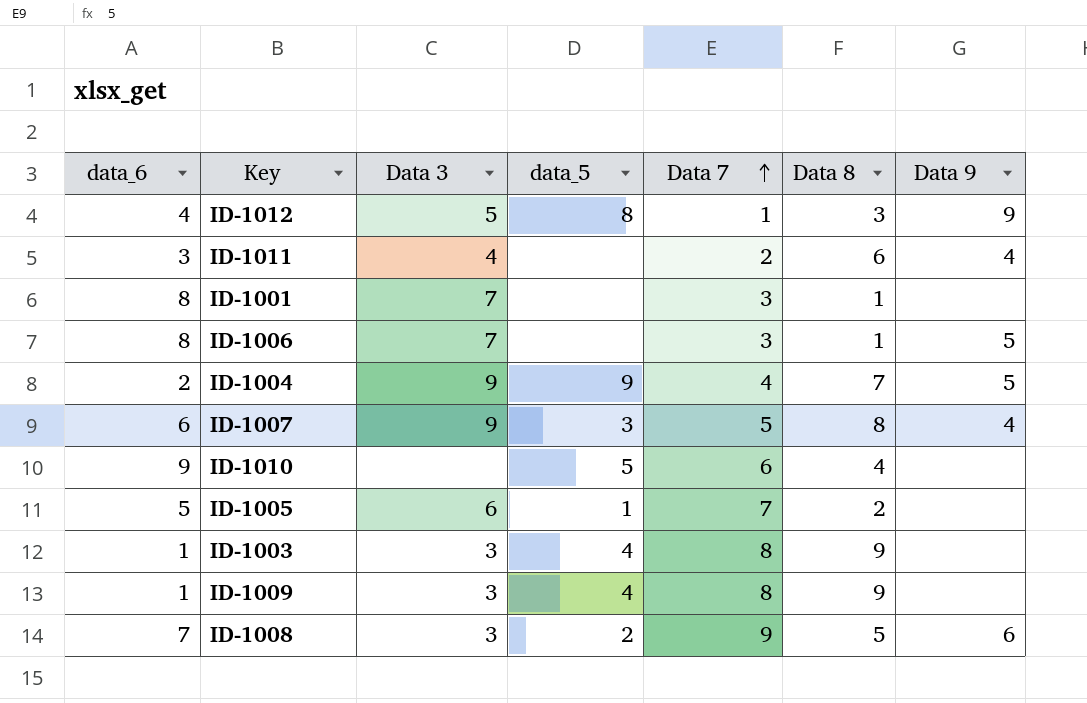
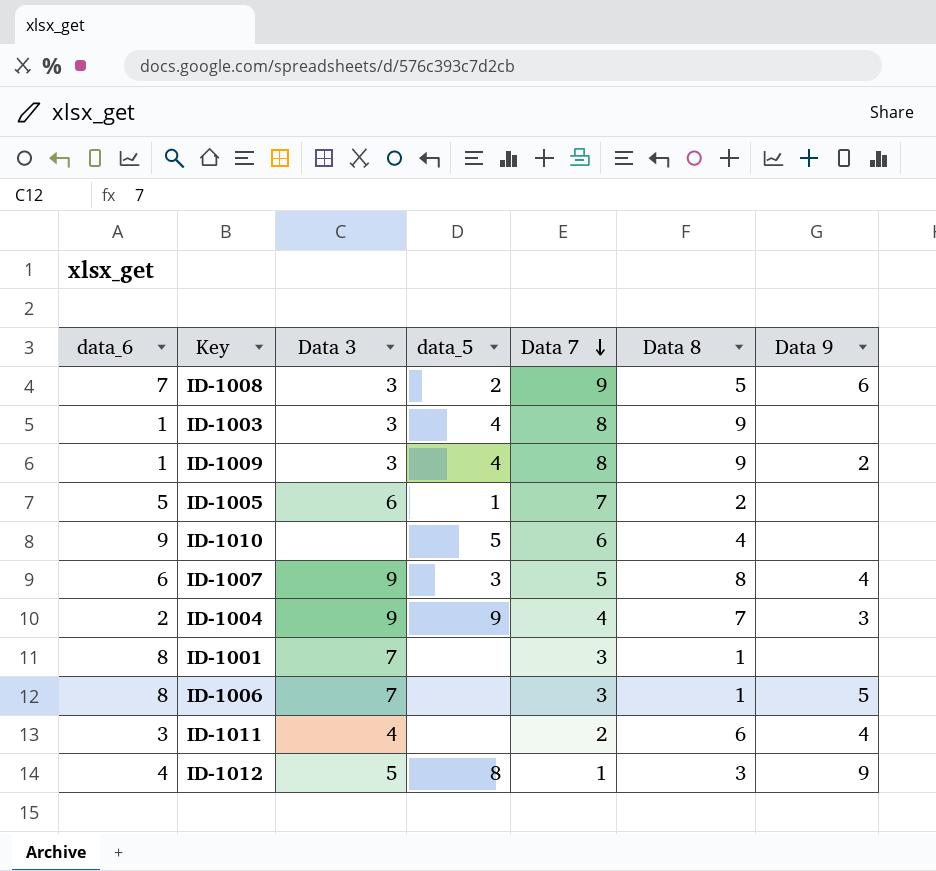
row order: Data 7 ascending -> Data 7 descending
ID-1009 | Data 9: none -> 2
ID-1004 | Data 9: 5 -> 3

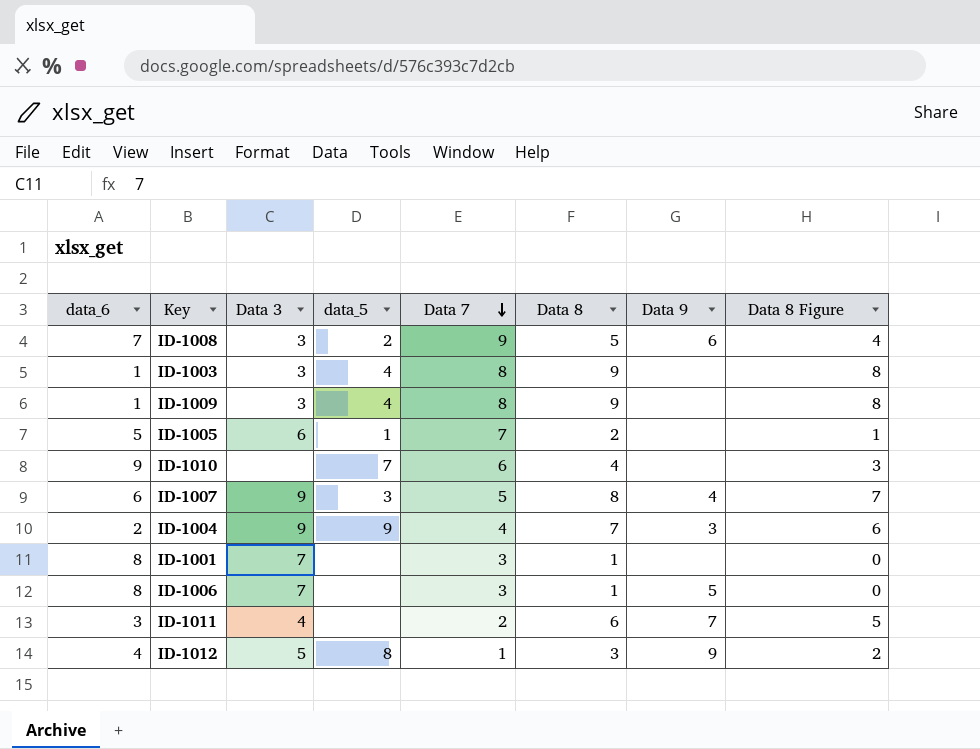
column Data 8 Figure | formula: none -> [Data 8] - 1
ID-1009 | Data 9: 2 -> none
ID-1010 | data_5: 5 -> 7
ID-1011 | Data 9: 4 -> 7

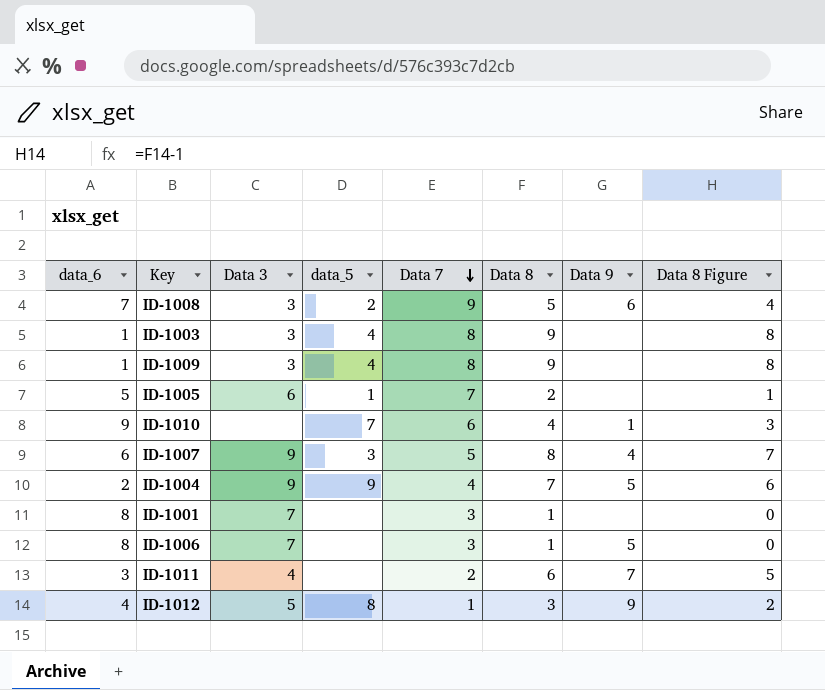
ID-1010 | Data 9: none -> 1
ID-1004 | Data 9: 3 -> 5

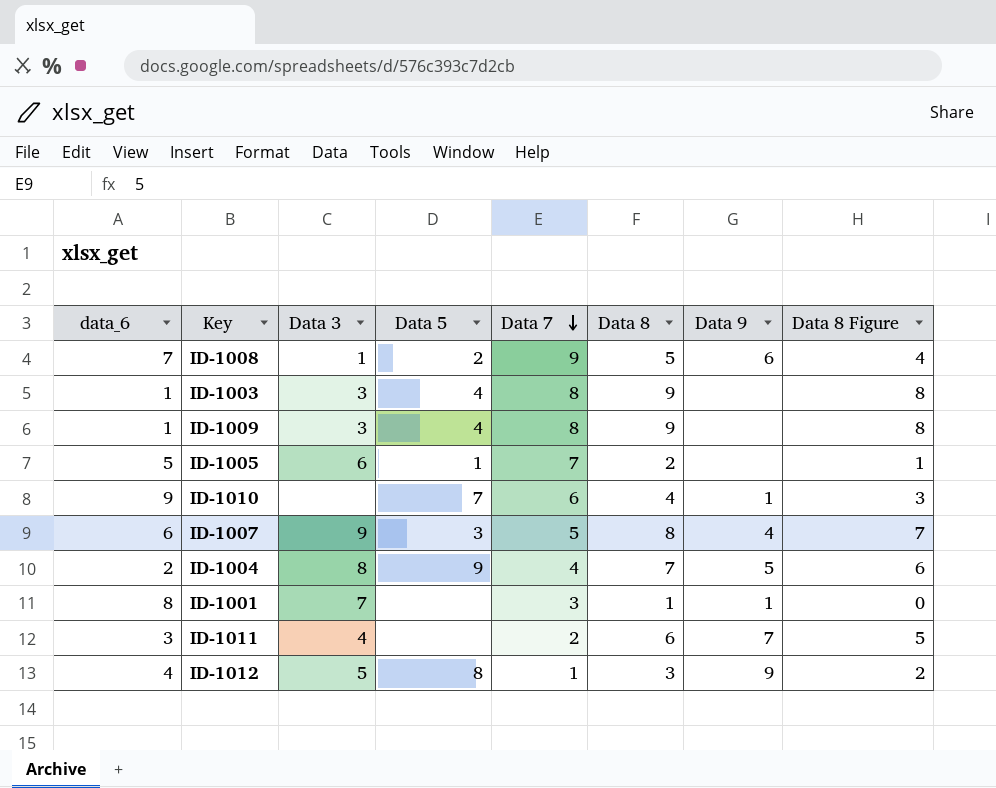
column name: data_5 -> Data 5
row ID-1006: 8 | 7 | none | 3 | 1 | 5 | 0 -> none
ID-1008 | Data 3: 3 -> 1
ID-1004 | Data 3: 9 -> 8
ID-1001 | Data 9: none -> 1

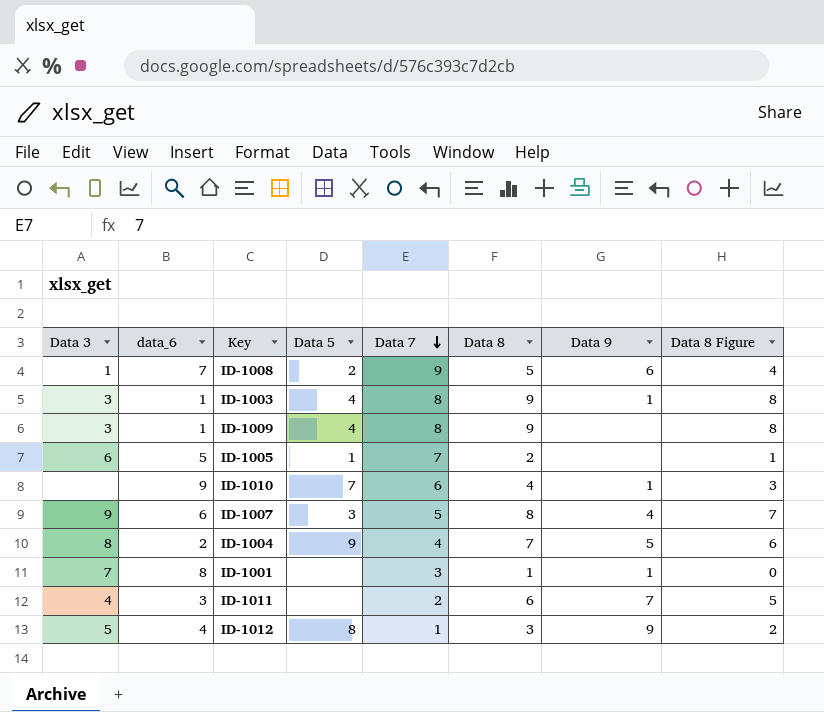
column Data 3 | position: 3 -> 1
ID-1003 | Data 9: none -> 1

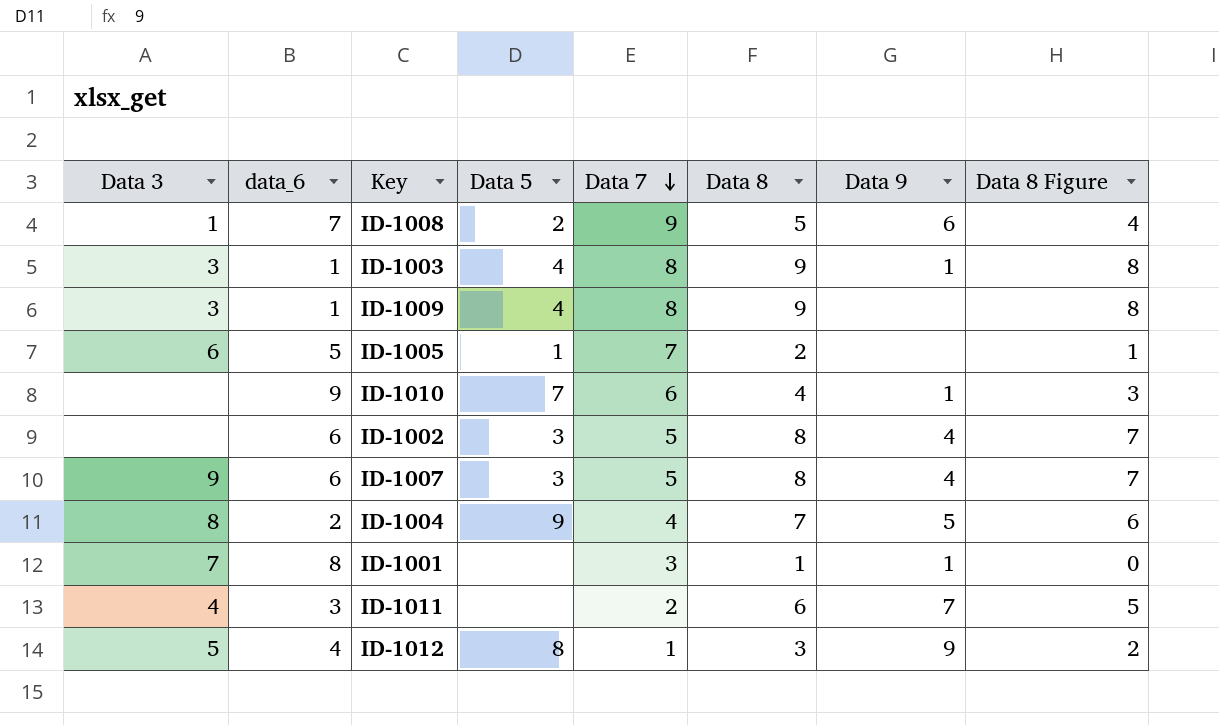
row ID-1002: none -> none | 6 | 3 | 5 | 8 | 4 | 7

